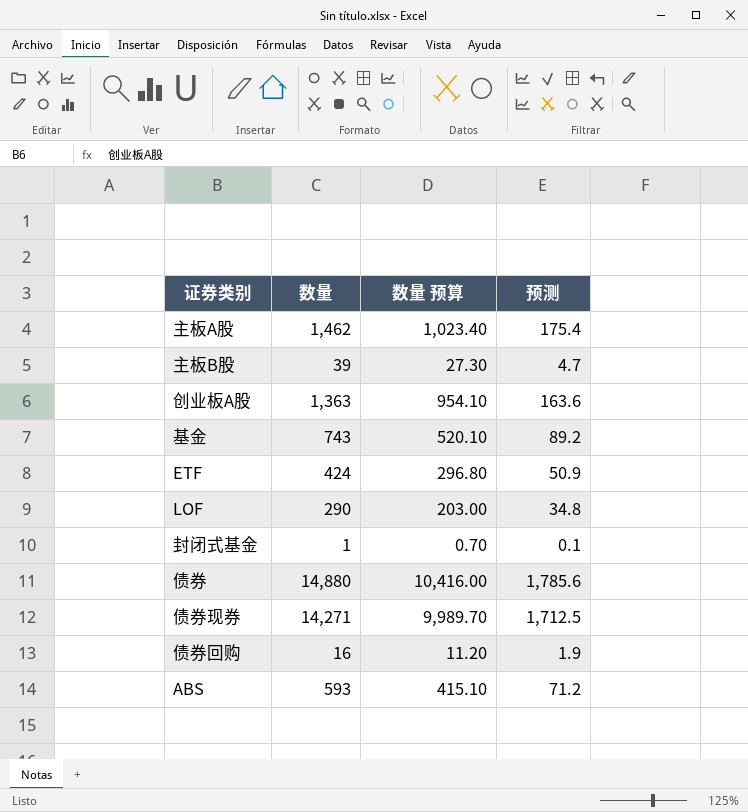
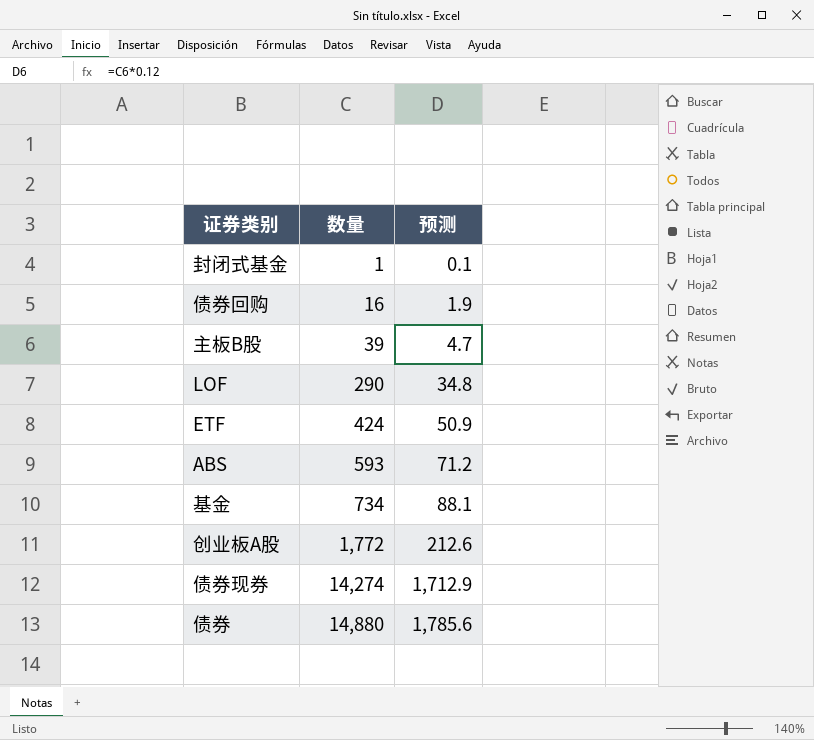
row order: none -> 数量 ascending
column 数量 预算 | formula: [数量] * 0.7 -> none
row 主板A股: 1,462 | 1,023.40 | 175.4 -> none
基金 | 数量: 743 -> 734
基金 | 预测: 89.2 -> 88.1
创业板A股 | 数量: 1,363 -> 1,772
创业板A股 | 预测: 163.6 -> 212.6
债券现券 | 数量: 14,271 -> 14,274
债券现券 | 预测: 1,712.5 -> 1,712.9

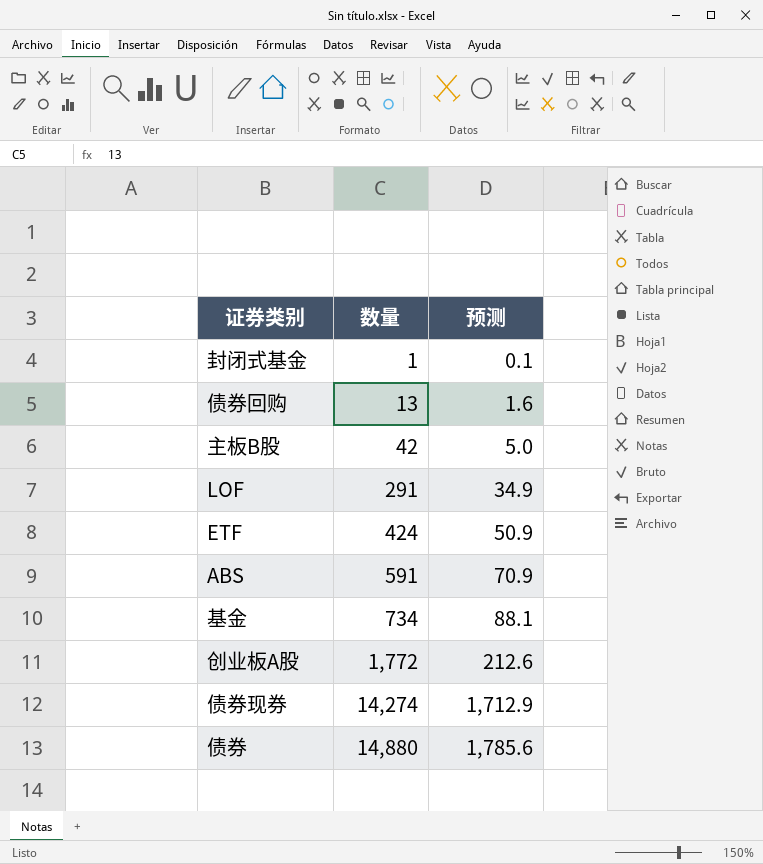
债券回购 | 数量: 16 -> 13
债券回购 | 预测: 1.9 -> 1.6
主板B股 | 数量: 39 -> 42
主板B股 | 预测: 4.7 -> 5.0
LOF | 数量: 290 -> 291
LOF | 预测: 34.8 -> 34.9
ABS | 数量: 593 -> 591
ABS | 预测: 71.2 -> 70.9

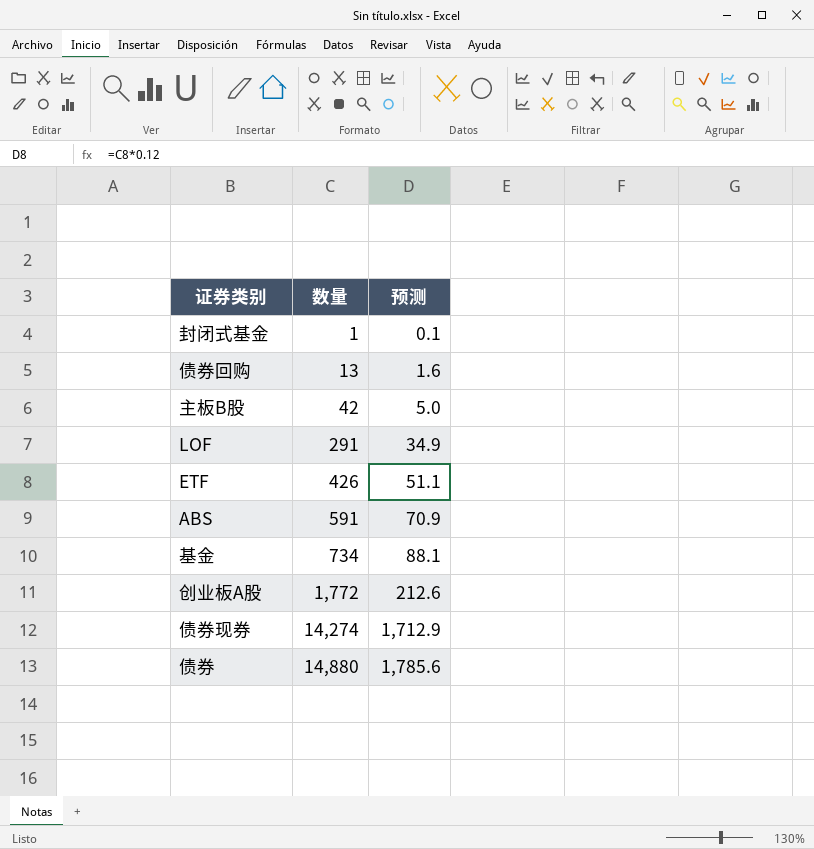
ETF | 数量: 424 -> 426
ETF | 预测: 50.9 -> 51.1

